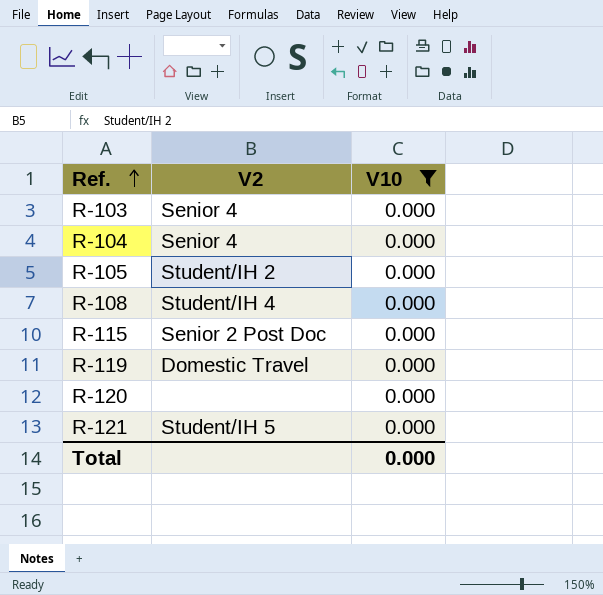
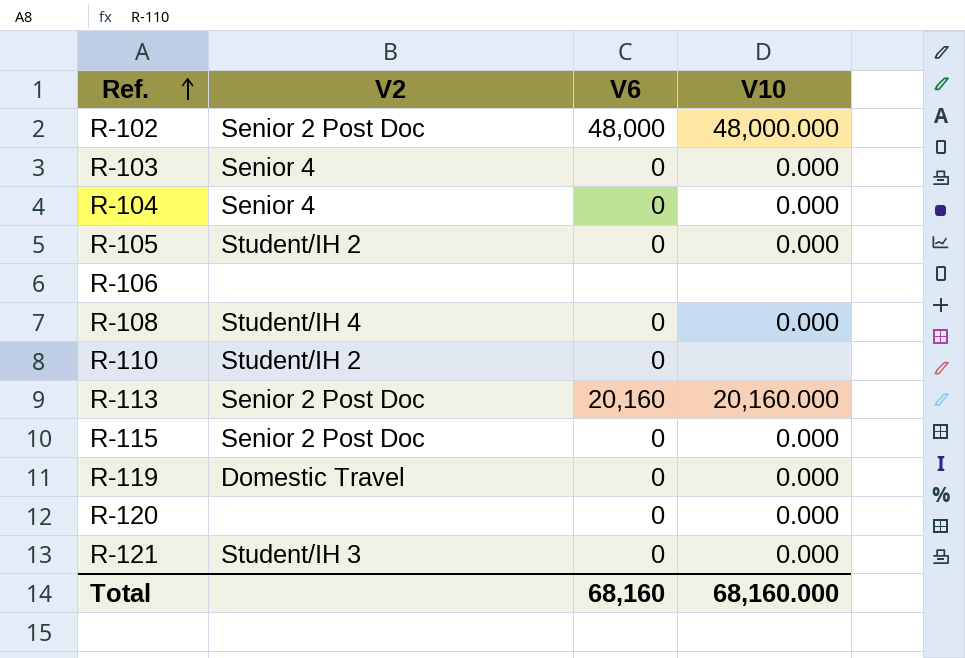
filter: V10 = 0.000 -> none
column V6 | position: none -> 3
R-121 | V2: Student/IH 5 -> Student/IH 3
Total | V10: 0.000 -> 68,160.000

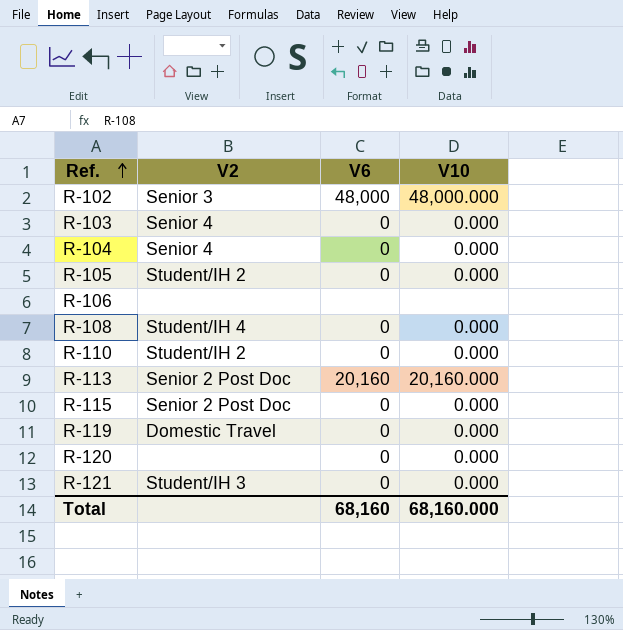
R-102 | V2: Senior 2 Post Doc -> Senior 3
R-110 | V10: none -> 0.000

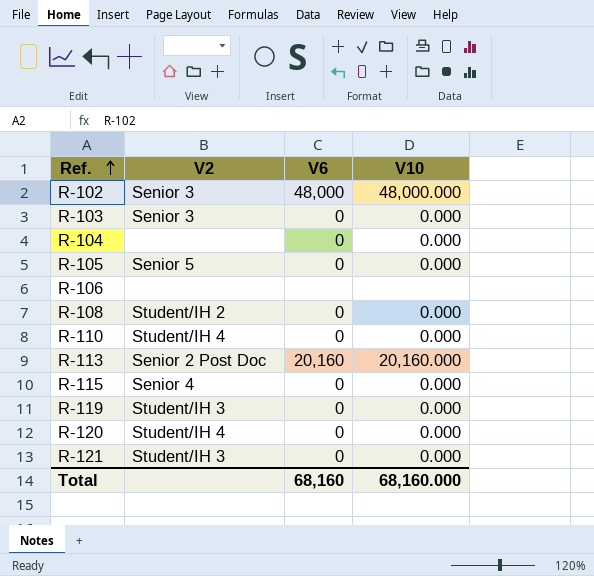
R-103 | V2: Senior 4 -> Senior 3
R-104 | V2: Senior 4 -> none
R-105 | V2: Student/IH 2 -> Senior 5
R-108 | V2: Student/IH 4 -> Student/IH 2
R-110 | V2: Student/IH 2 -> Student/IH 4
R-115 | V2: Senior 2 Post Doc -> Senior 4
R-119 | V2: Domestic Travel -> Student/IH 3
R-120 | V2: none -> Student/IH 4

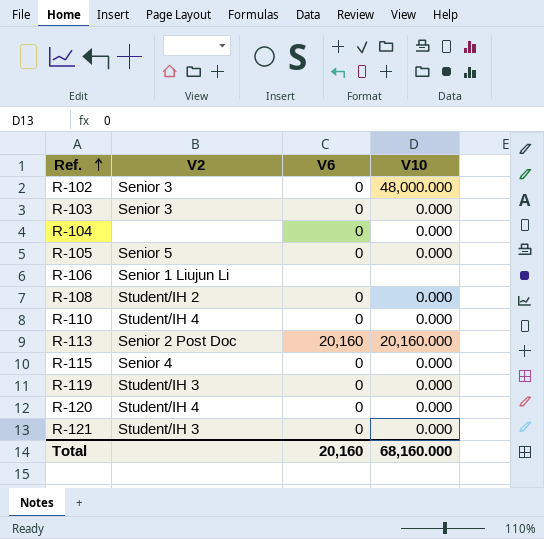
R-102 | V6: 48,000 -> 0
R-106 | V2: none -> Senior 1 Liujun Li
Total | V6: 68,160 -> 20,160

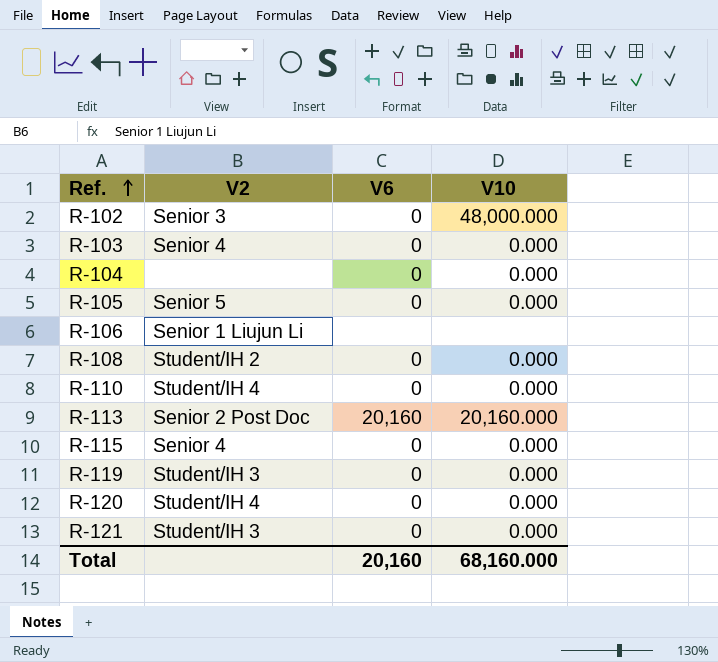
R-103 | V2: Senior 3 -> Senior 4

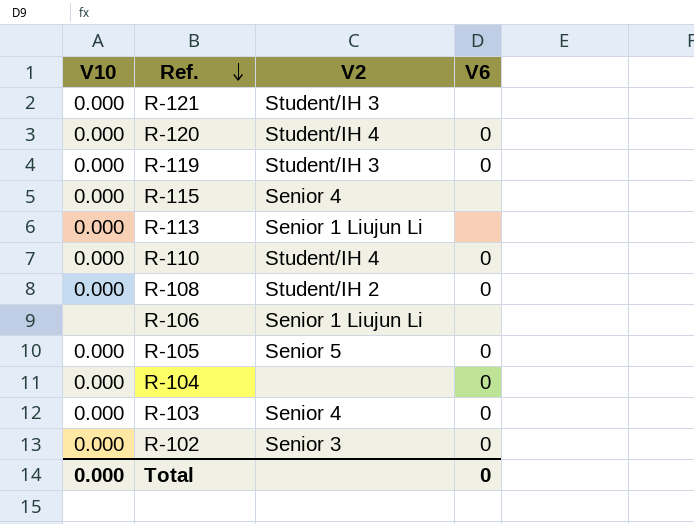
row order: Ref. ascending -> Ref. descending
column V10 | position: 4 -> 1
R-121 | V6: 0 -> none
R-115 | V6: 0 -> none
R-113 | V10: 20,160.000 -> 0.000
R-113 | V2: Senior 2 Post Doc -> Senior 1 Liujun Li
R-113 | V6: 20,160 -> none
R-102 | V10: 48,000.000 -> 0.000
Total | V10: 68,160.000 -> 0.000
Total | V6: 20,160 -> 0

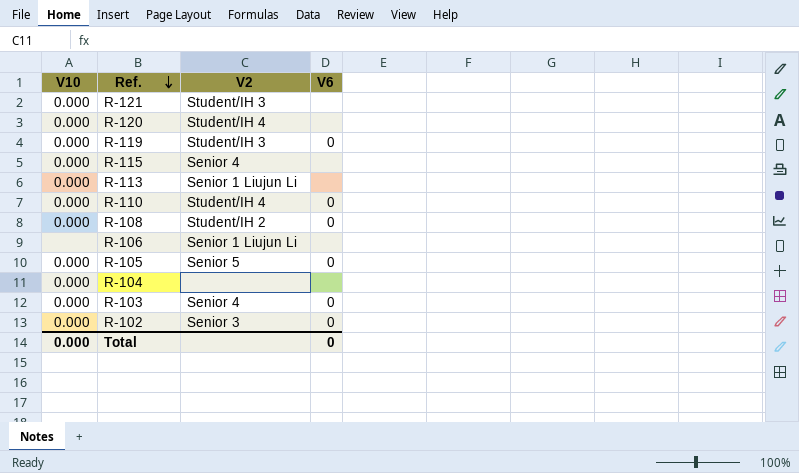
R-120 | V6: 0 -> none
R-104 | V6: 0 -> none

